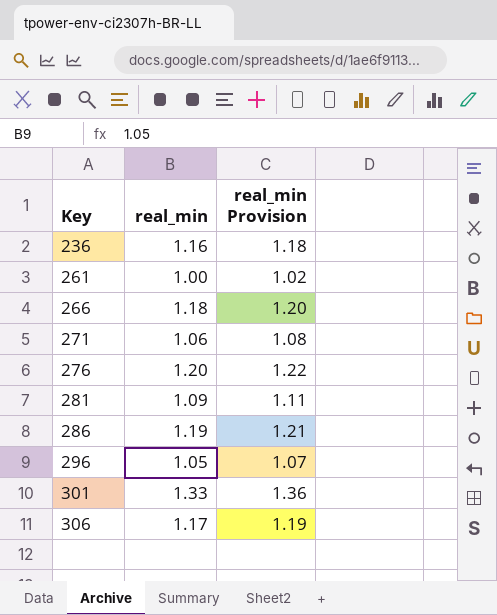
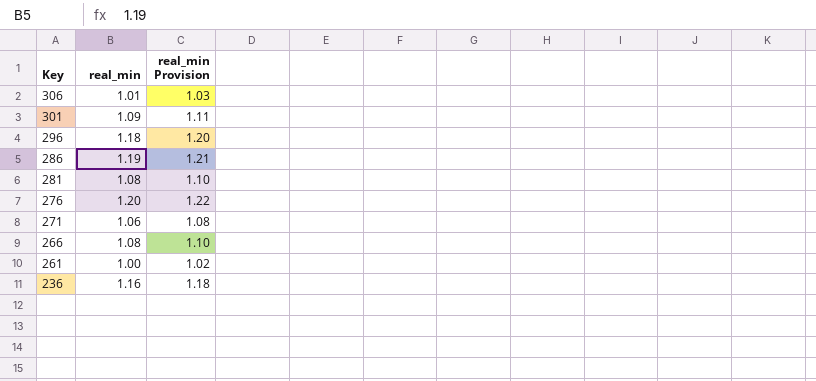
row order: Key ascending -> Key descending
306 | real_min: 1.17 -> 1.01
306 | real_min Provision: 1.19 -> 1.03
301 | real_min: 1.33 -> 1.09
301 | real_min Provision: 1.36 -> 1.11
296 | real_min: 1.05 -> 1.18
296 | real_min Provision: 1.07 -> 1.20
281 | real_min: 1.09 -> 1.08
281 | real_min Provision: 1.11 -> 1.10
266 | real_min: 1.18 -> 1.08
266 | real_min Provision: 1.20 -> 1.10

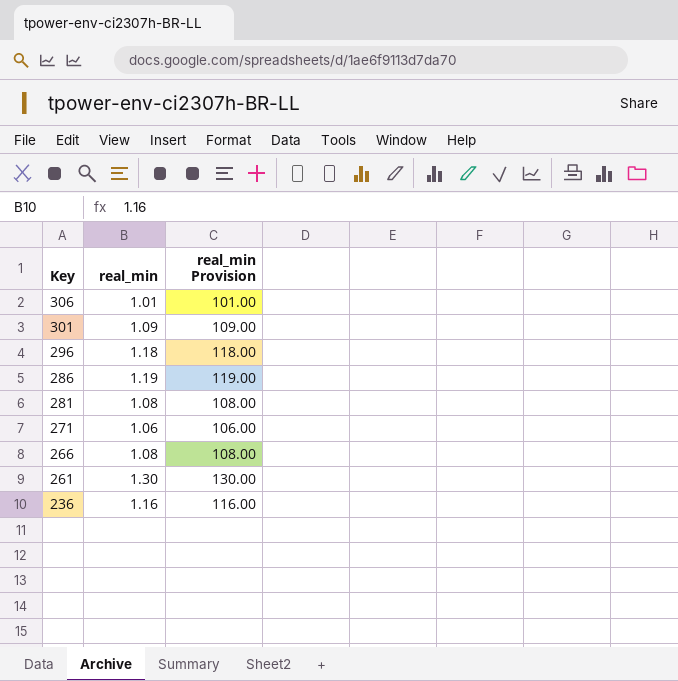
column real_min Provision | formula: [real_min] * 1.02 -> [real_min] * 100
row 276: 1.20 | 1.22 -> none
261 | real_min: 1.00 -> 1.30

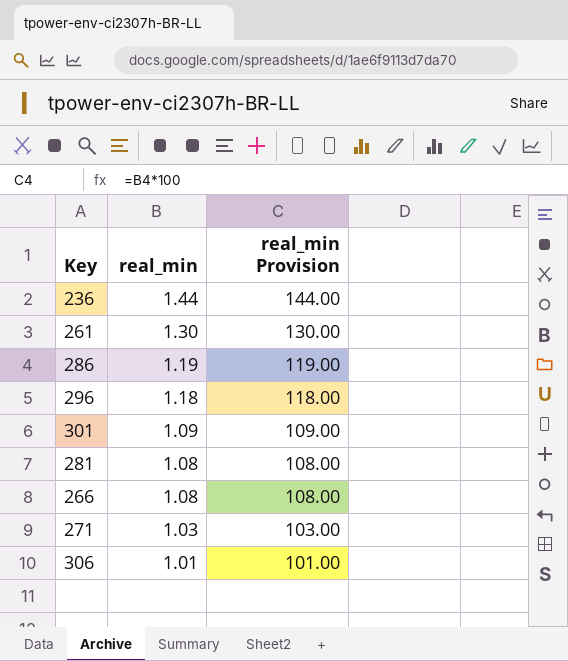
row order: Key descending -> real_min descending
236 | real_min: 1.16 -> 1.44
236 | real_min Provision: 116.00 -> 144.00
271 | real_min: 1.06 -> 1.03
271 | real_min Provision: 106.00 -> 103.00

